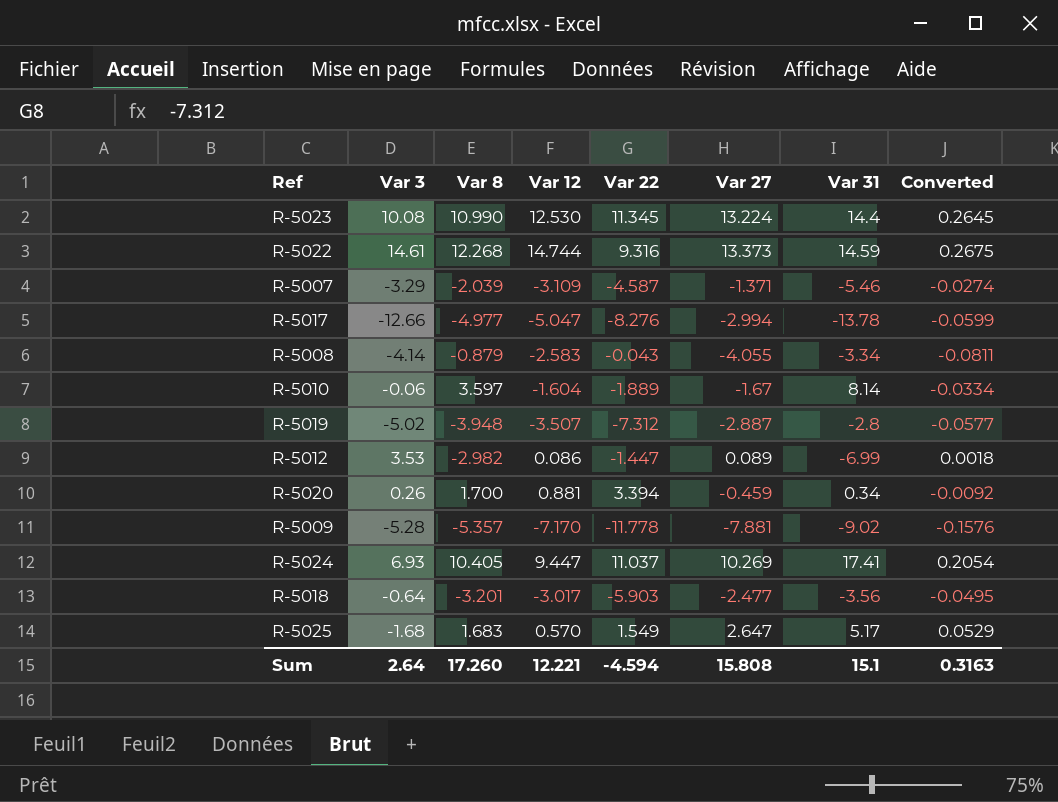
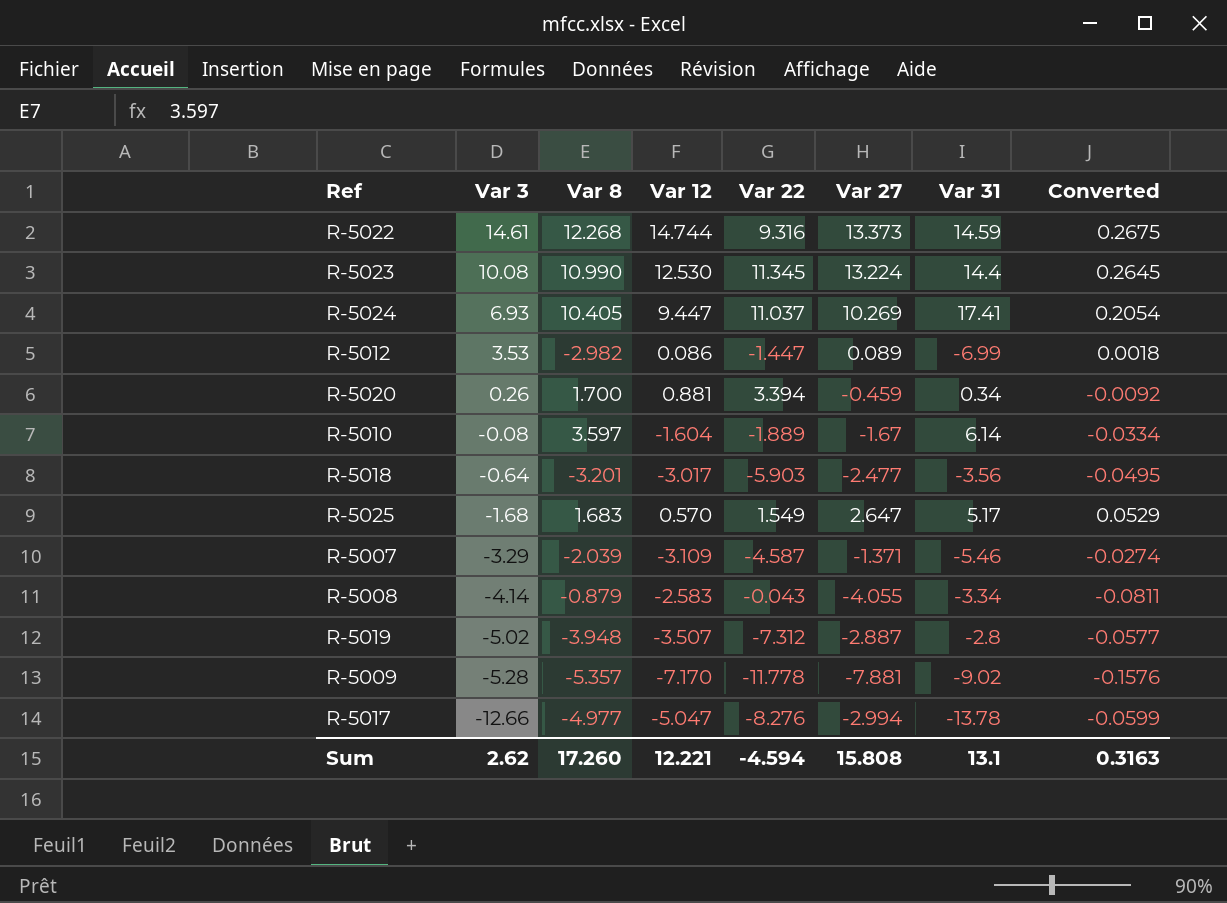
row order: none -> Var 3 descending
R-5010 | Var 3: -0.06 -> -0.08
R-5010 | Var 31: 8.14 -> 6.14
Sum | Var 3: 2.64 -> 2.62
Sum | Var 31: 15.1 -> 13.1

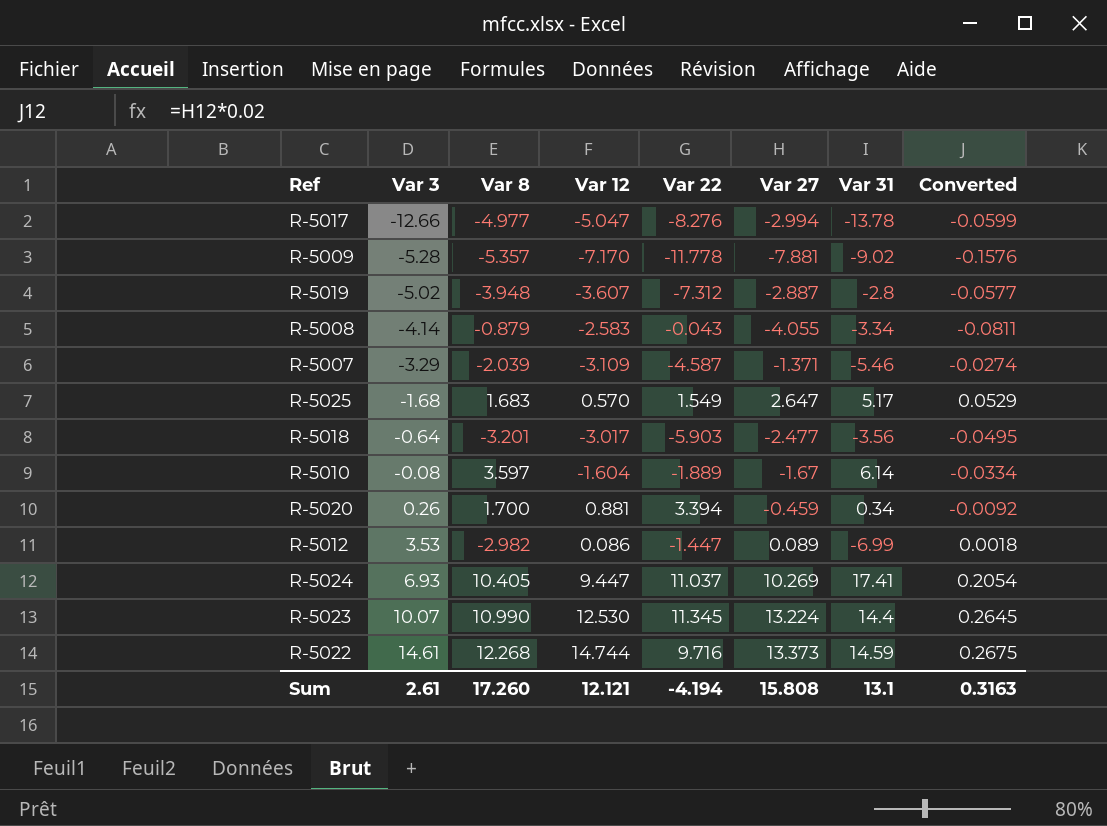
row order: Var 3 descending -> Var 3 ascending
R-5019 | Var 12: -3.507 -> -3.607
R-5023 | Var 3: 10.08 -> 10.07
R-5022 | Var 22: 9.316 -> 9.716
Sum | Var 3: 2.62 -> 2.61
Sum | Var 12: 12.221 -> 12.121
Sum | Var 22: -4.594 -> -4.194

